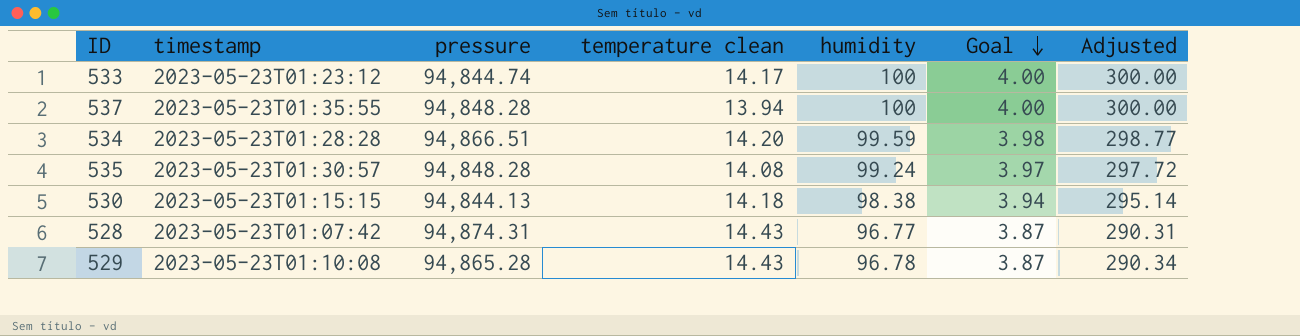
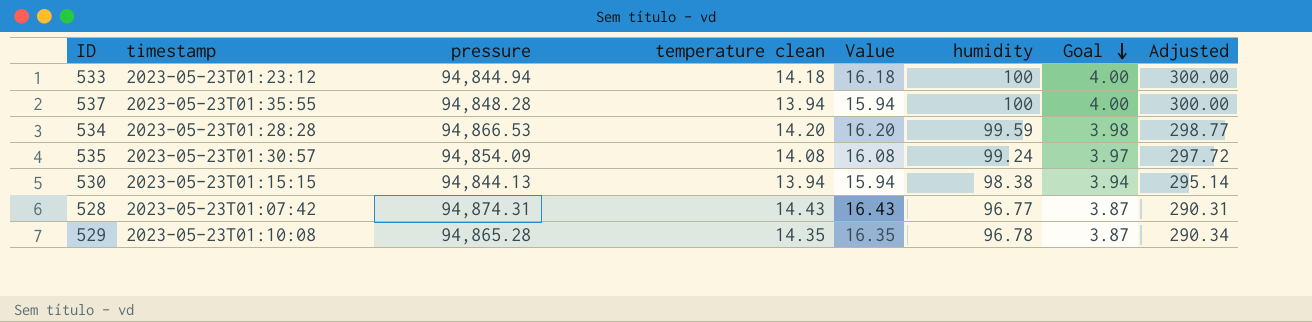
column Value | formula: none -> [temperature clean] + 2
533 | pressure: 94,844.74 -> 94,844.94
533 | temperature clean: 14.17 -> 14.18
534 | pressure: 94,866.51 -> 94,866.53
535 | pressure: 94,848.28 -> 94,854.09
530 | temperature clean: 14.18 -> 13.94
529 | temperature clean: 14.43 -> 14.35

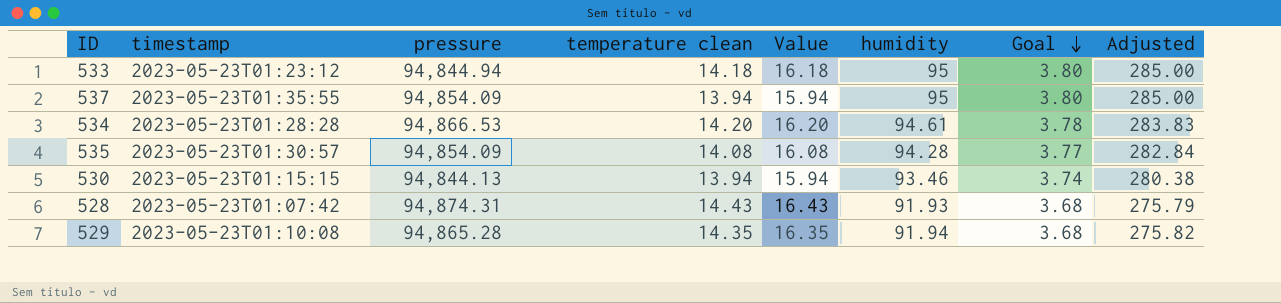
533 | humidity: 100 -> 95
533 | Goal: 4.00 -> 3.80
533 | Adjusted: 300.00 -> 285.00
537 | pressure: 94,848.28 -> 94,854.09
537 | humidity: 100 -> 95
537 | Goal: 4.00 -> 3.80
537 | Adjusted: 300.00 -> 285.00
534 | humidity: 99.59 -> 94.61
534 | Goal: 3.98 -> 3.78
534 | Adjusted: 298.77 -> 283.83
535 | humidity: 99.24 -> 94.28
535 | Goal: 3.97 -> 3.77
535 | Adjusted: 297.72 -> 282.84
530 | humidity: 98.38 -> 93.46
530 | Goal: 3.94 -> 3.74
530 | Adjusted: 295.14 -> 280.38
528 | humidity: 96.77 -> 91.93
528 | Goal: 3.87 -> 3.68
528 | Adjusted: 290.31 -> 275.79
529 | humidity: 96.78 -> 91.94
529 | Goal: 3.87 -> 3.68
529 | Adjusted: 290.34 -> 275.82

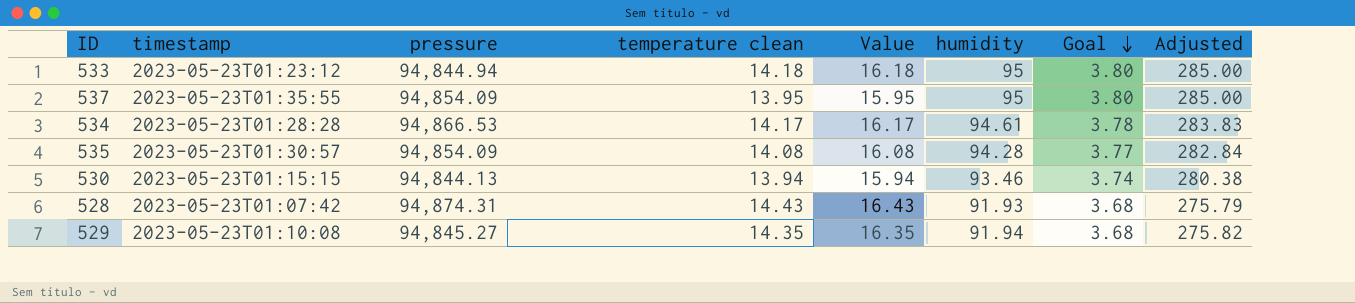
537 | temperature clean: 13.94 -> 13.95
537 | Value: 15.94 -> 15.95
534 | temperature clean: 14.20 -> 14.17
534 | Value: 16.20 -> 16.17
529 | pressure: 94,865.28 -> 94,845.27

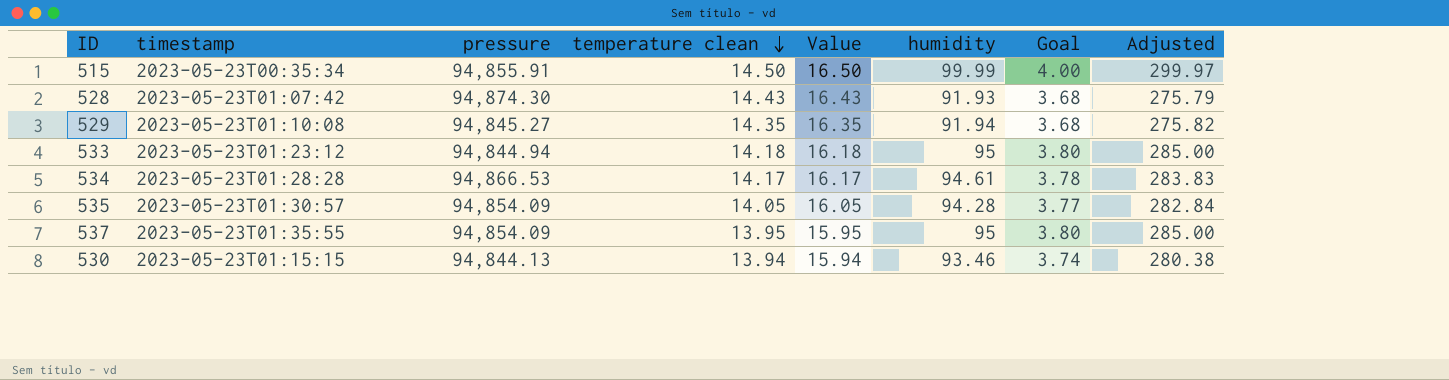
row order: Goal descending -> temperature clean descending
row 515: none -> 2023-05-23T00:35:34 | 94,855.91 | 14.50 | 16.50 | 99.99 | 4.00 | 299.97
528 | pressure: 94,874.31 -> 94,874.30
535 | temperature clean: 14.08 -> 14.05
535 | Value: 16.08 -> 16.05

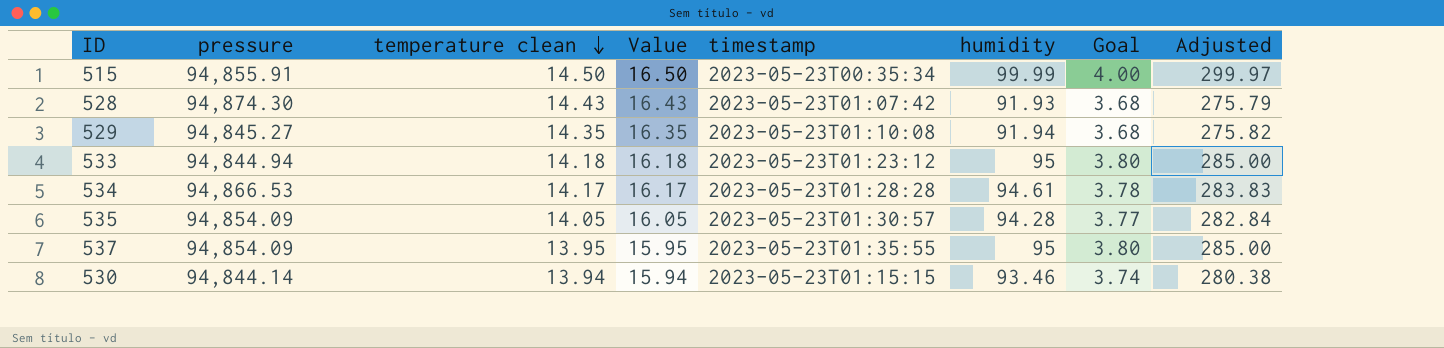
column timestamp | position: 2 -> 5
530 | pressure: 94,844.13 -> 94,844.14

